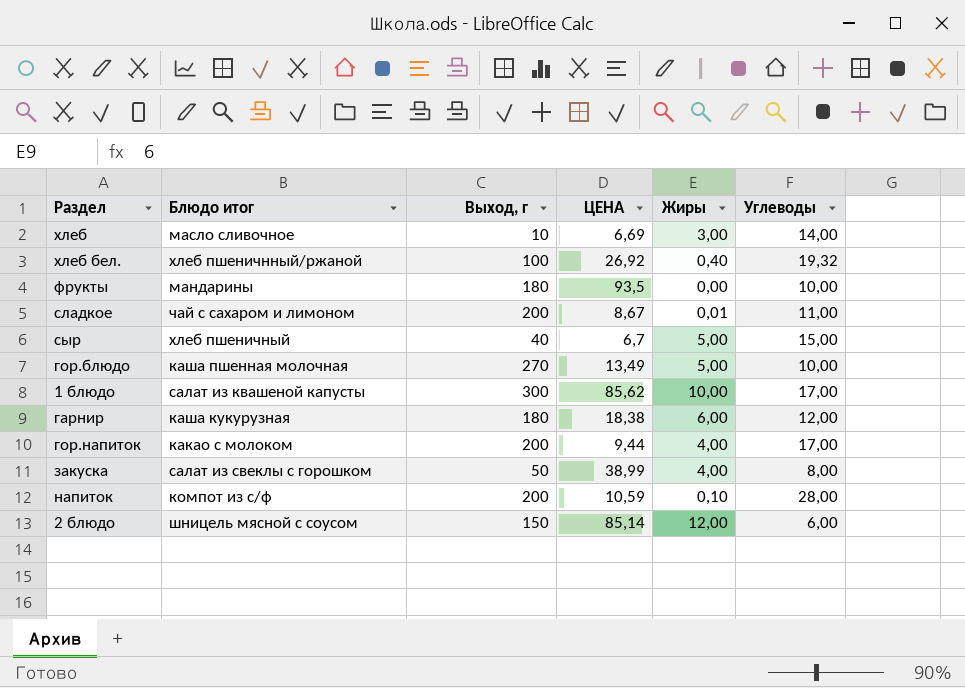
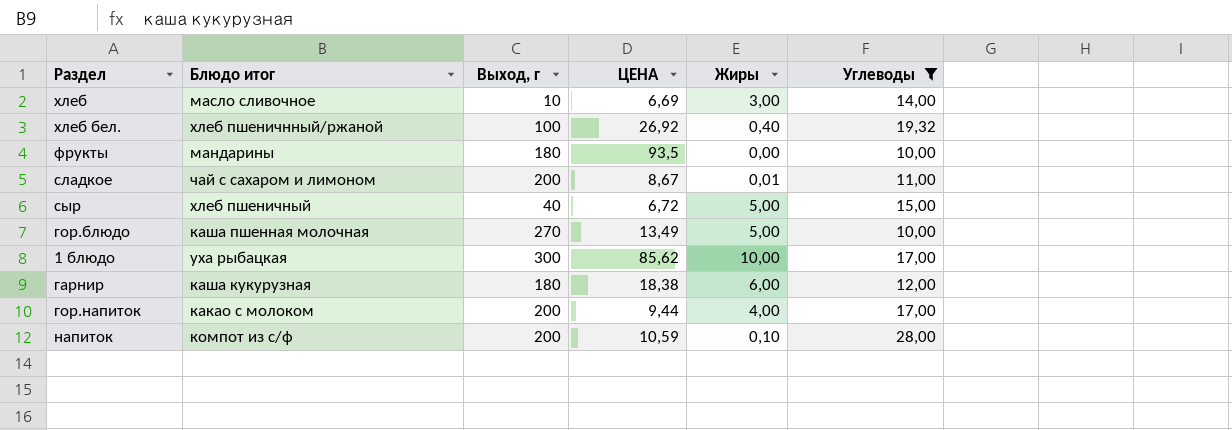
filter: none -> Углеводы >= 10,00
сыр | ЦЕНА: 6,7 -> 6,72
1 блюдо | Блюдо итог: салат из квашеной капусты -> уха рыбацкая

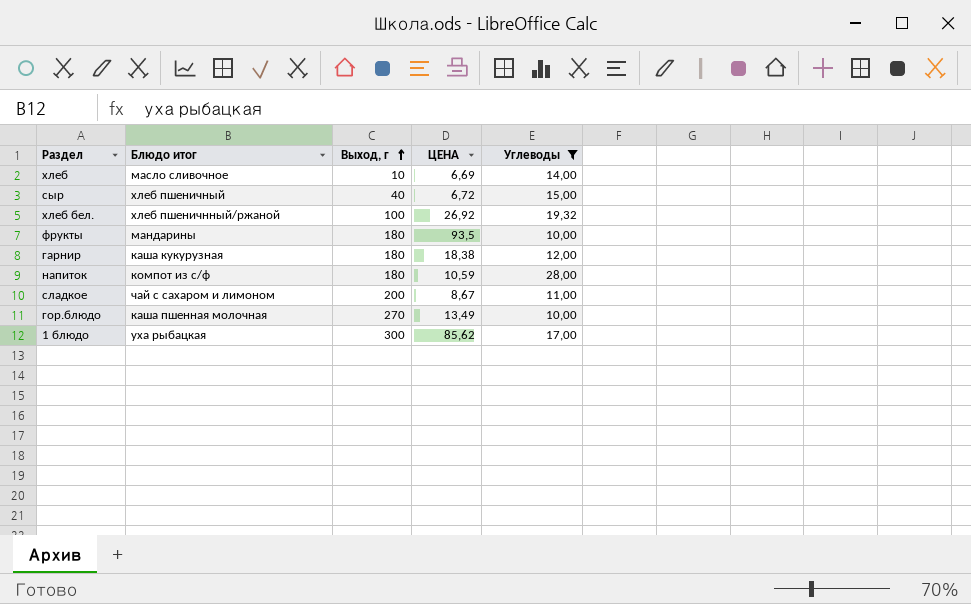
row order: none -> Выход, г ascending
column Жиры | position: 5 -> none
row гор.напиток: какао с молоком | 200 | 9,44 | 4,00 | 17,00 -> none
напиток | Выход, г: 200 -> 180

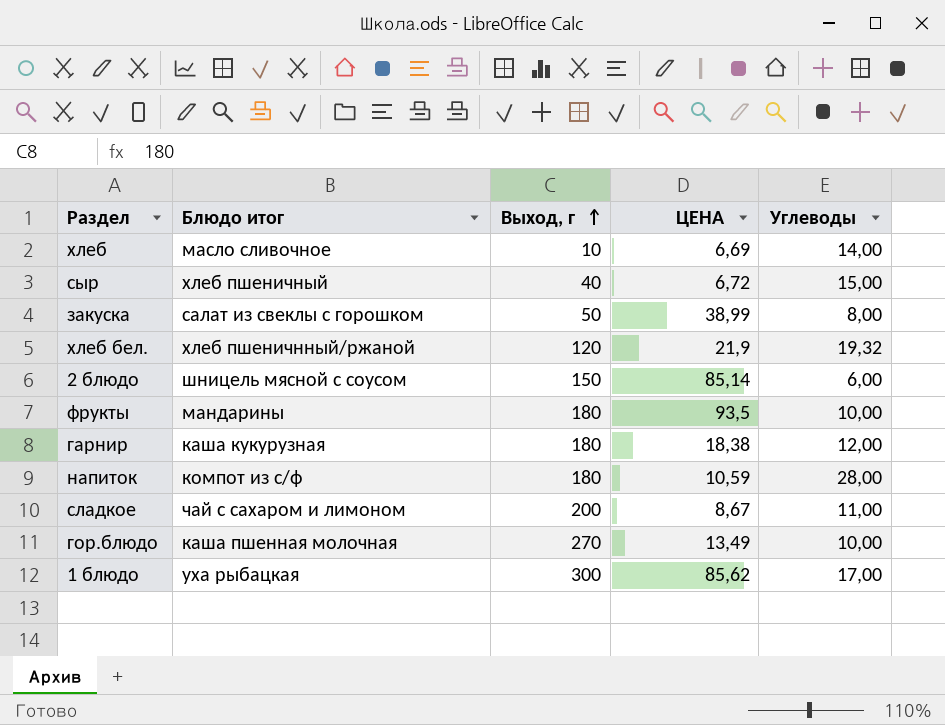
filter: Углеводы >= 10,00 -> none
хлеб бел. | Выход, г: 100 -> 120
хлеб бел. | ЦЕНА: 26,92 -> 21,9

